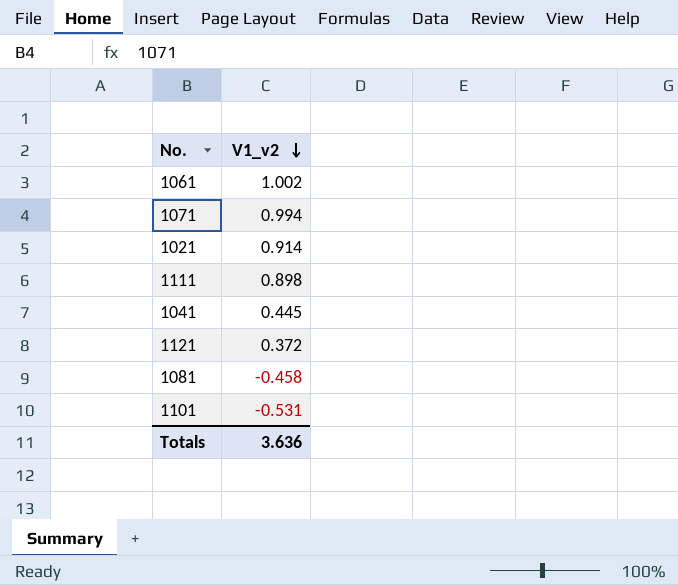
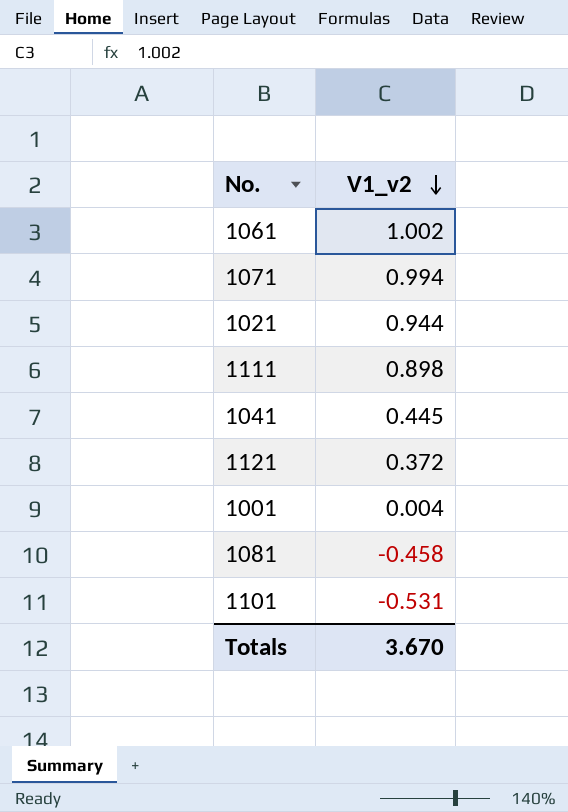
1021 | V1_v2: 0.914 -> 0.944
row 1001: none -> 0.004
Totals | V1_v2: 3.636 -> 3.670

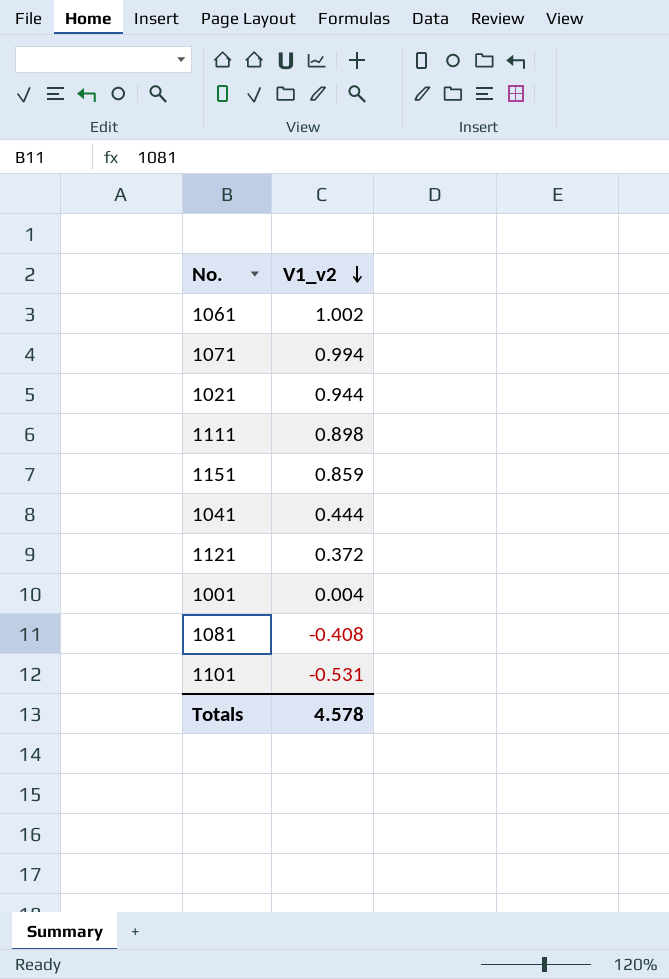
row 1151: none -> 0.859
1041 | V1_v2: 0.445 -> 0.444
1081 | V1_v2: -0.458 -> -0.408
Totals | V1_v2: 3.670 -> 4.578

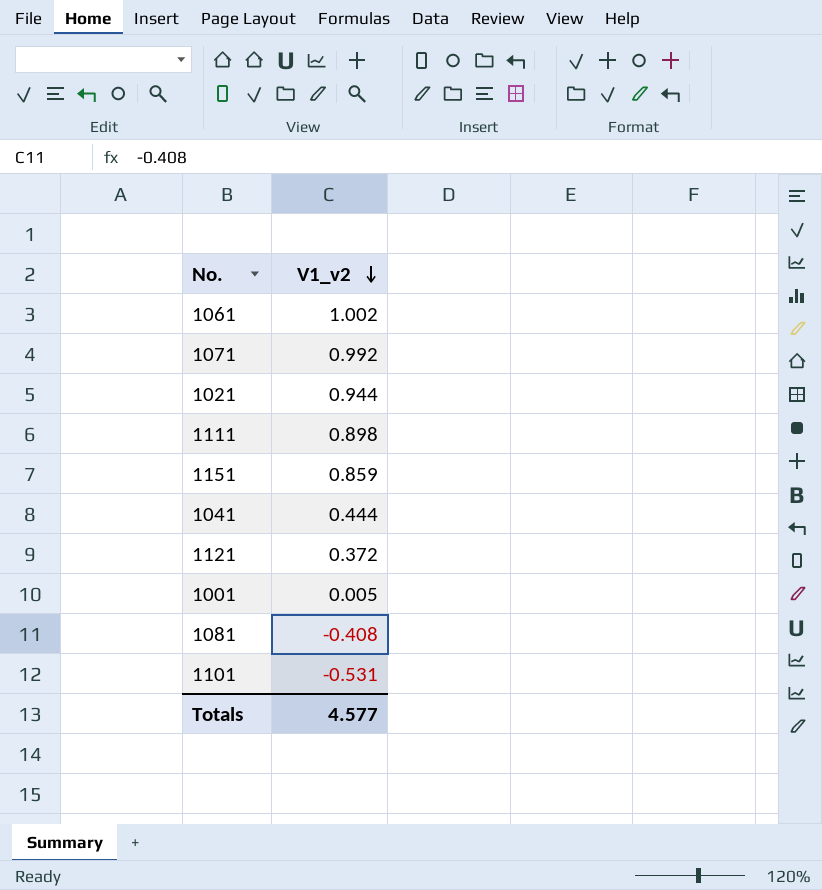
1071 | V1_v2: 0.994 -> 0.992
1001 | V1_v2: 0.004 -> 0.005
Totals | V1_v2: 4.578 -> 4.577

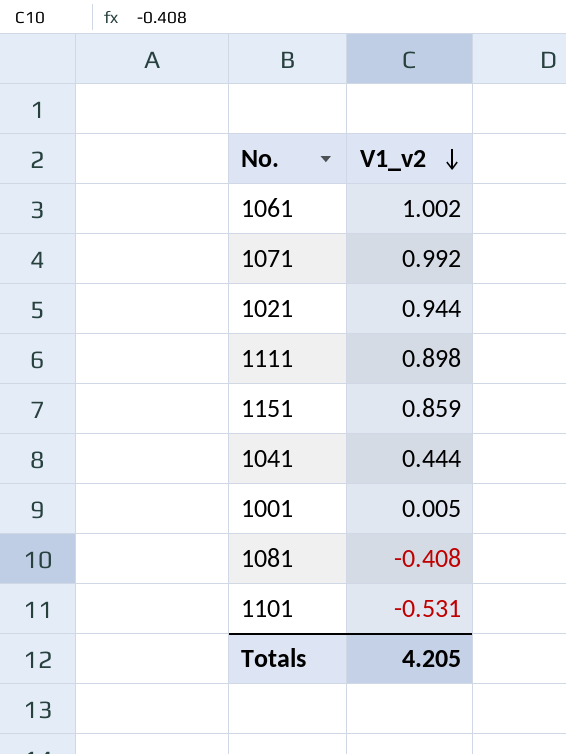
row 1121: 0.372 -> none
Totals | V1_v2: 4.577 -> 4.205

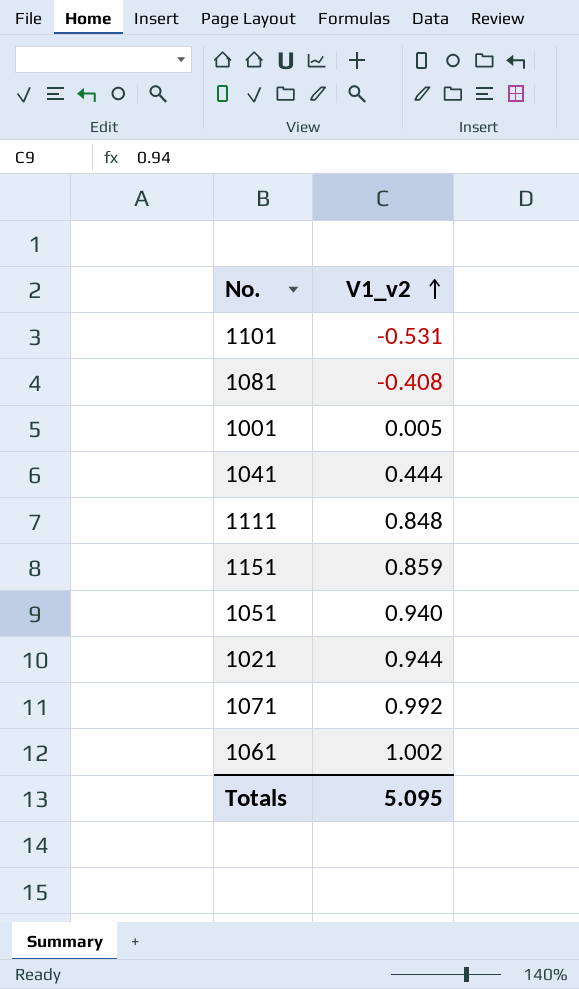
row order: V1_v2 descending -> V1_v2 ascending
1111 | V1_v2: 0.898 -> 0.848
row 1051: none -> 0.940
Totals | V1_v2: 4.205 -> 5.095

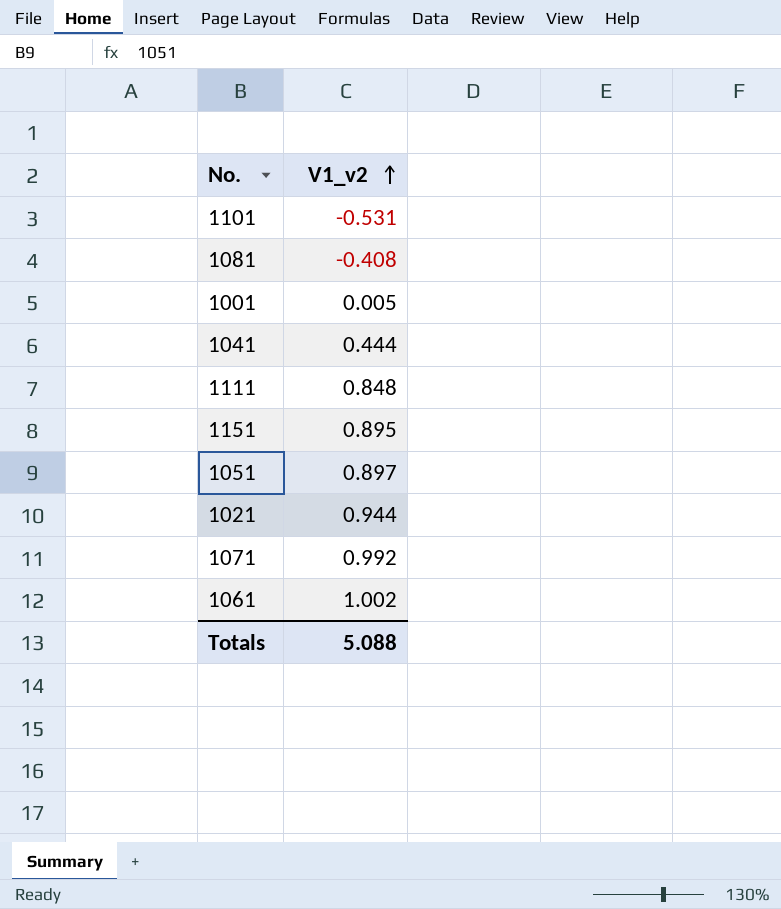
1151 | V1_v2: 0.859 -> 0.895
1051 | V1_v2: 0.940 -> 0.897
Totals | V1_v2: 5.095 -> 5.088

